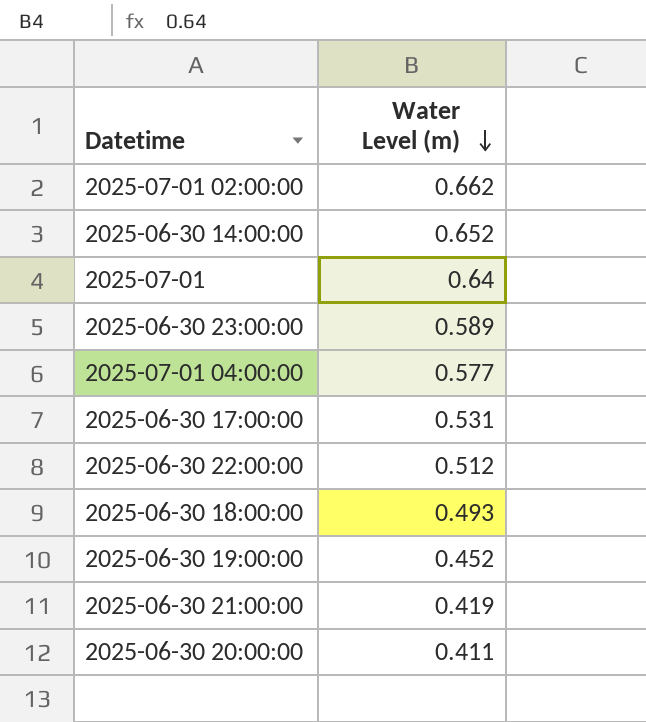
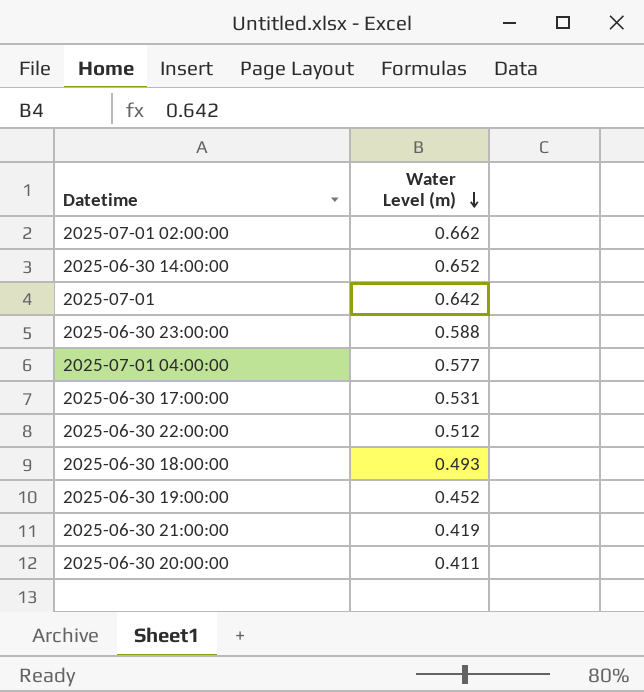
2025-07-01 | Water Level (m): 0.64 -> 0.642
2025-06-30 23:00:00 | Water Level (m): 0.589 -> 0.588

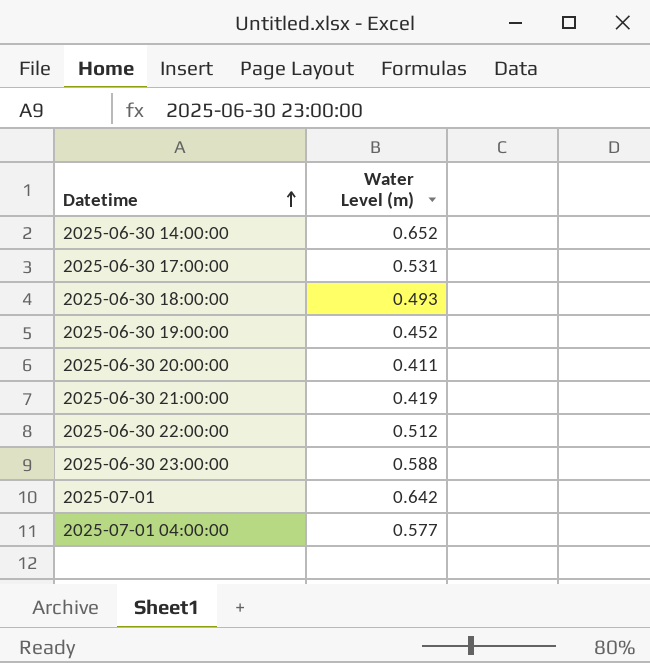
row order: Water Level (m) descending -> Datetime ascending
row 2025-07-01 02:00:00: 0.662 -> none

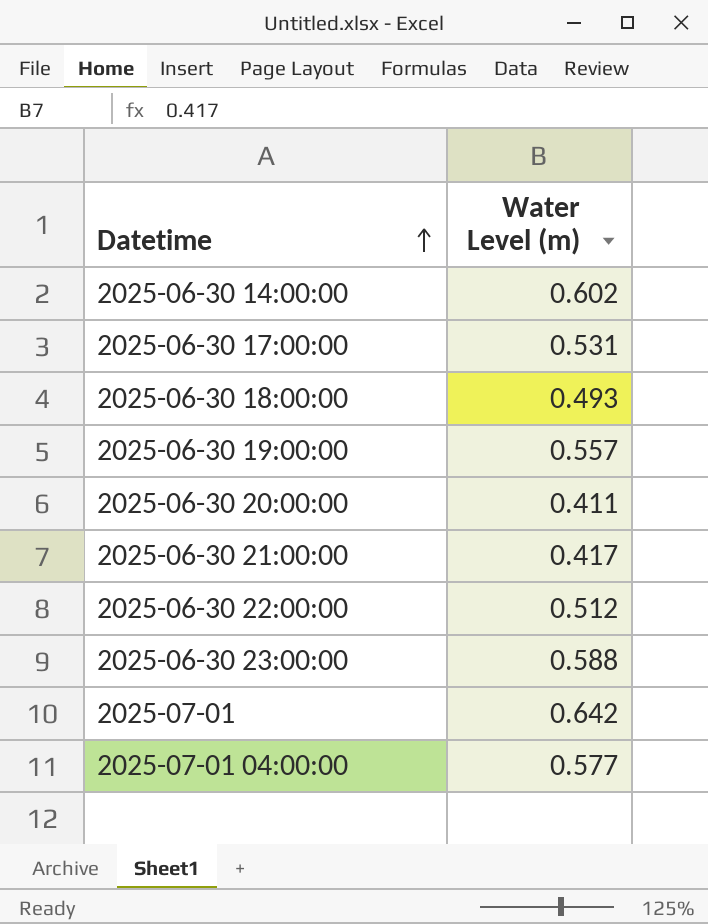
2025-06-30 14:00:00 | Water Level (m): 0.652 -> 0.602
2025-06-30 19:00:00 | Water Level (m): 0.452 -> 0.557
2025-06-30 21:00:00 | Water Level (m): 0.419 -> 0.417

